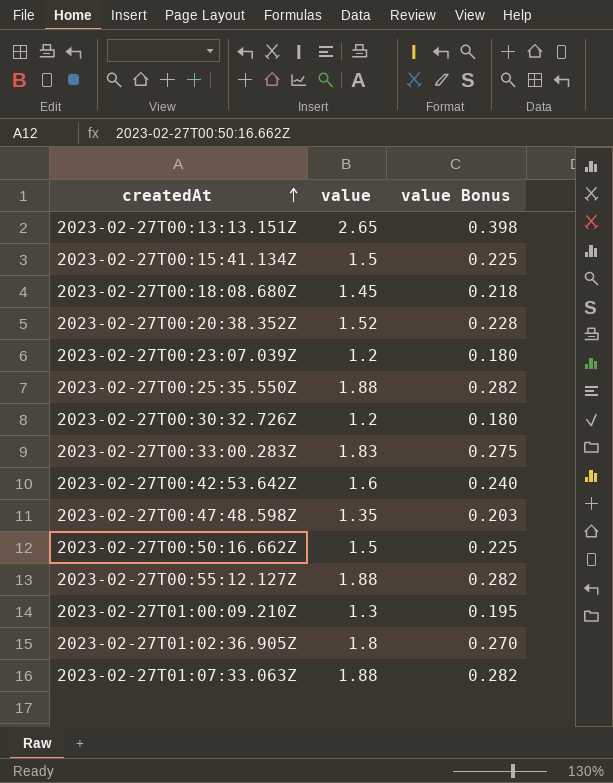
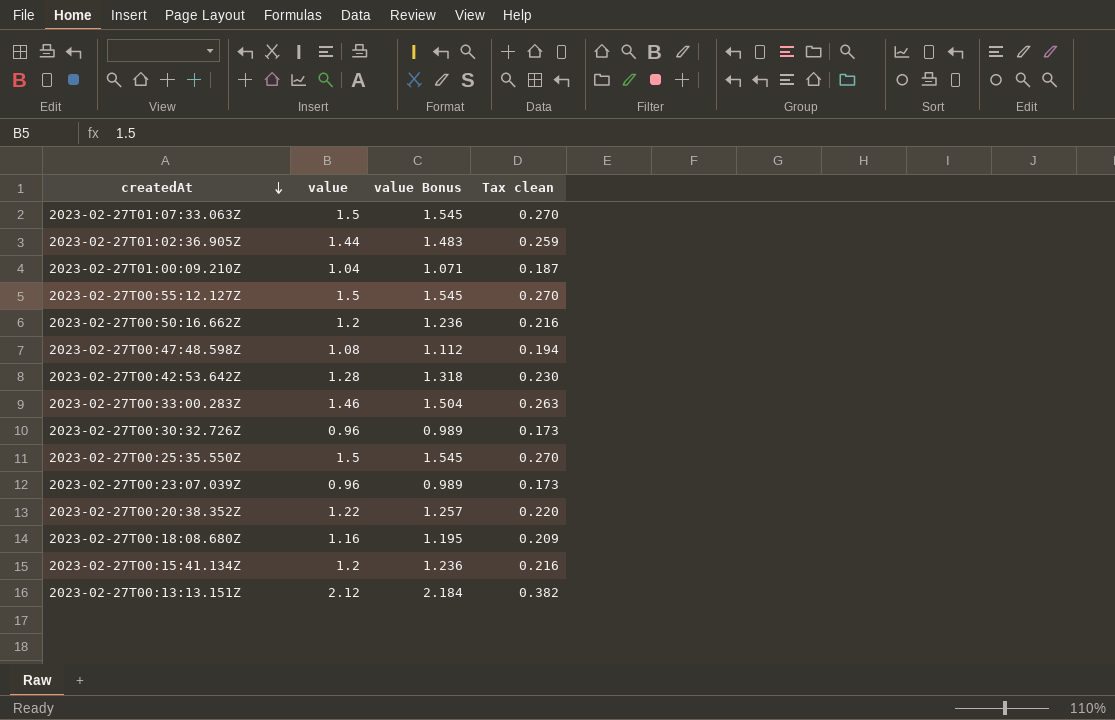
row order: createdAt ascending -> createdAt descending
column value Bonus | formula: [value] * 0.15 -> [value] * 1.03
column Tax clean | formula: none -> [value] * 0.18
2023-02-27T01:07:33.063Z | value: 1.88 -> 1.5
2023-02-27T01:02:36.905Z | value: 1.8 -> 1.44
2023-02-27T01:00:09.210Z | value: 1.3 -> 1.04
2023-02-27T00:55:12.127Z | value: 1.88 -> 1.5
2023-02-27T00:50:16.662Z | value: 1.5 -> 1.2
2023-02-27T00:47:48.598Z | value: 1.35 -> 1.08
2023-02-27T00:42:53.642Z | value: 1.6 -> 1.28
2023-02-27T00:33:00.283Z | value: 1.83 -> 1.46
2023-02-27T00:30:32.726Z | value: 1.2 -> 0.96
2023-02-27T00:25:35.550Z | value: 1.88 -> 1.5
2023-02-27T00:23:07.039Z | value: 1.2 -> 0.96
2023-02-27T00:20:38.352Z | value: 1.52 -> 1.22
2023-02-27T00:18:08.680Z | value: 1.45 -> 1.16
2023-02-27T00:15:41.134Z | value: 1.5 -> 1.2
2023-02-27T00:13:13.151Z | value: 2.65 -> 2.12

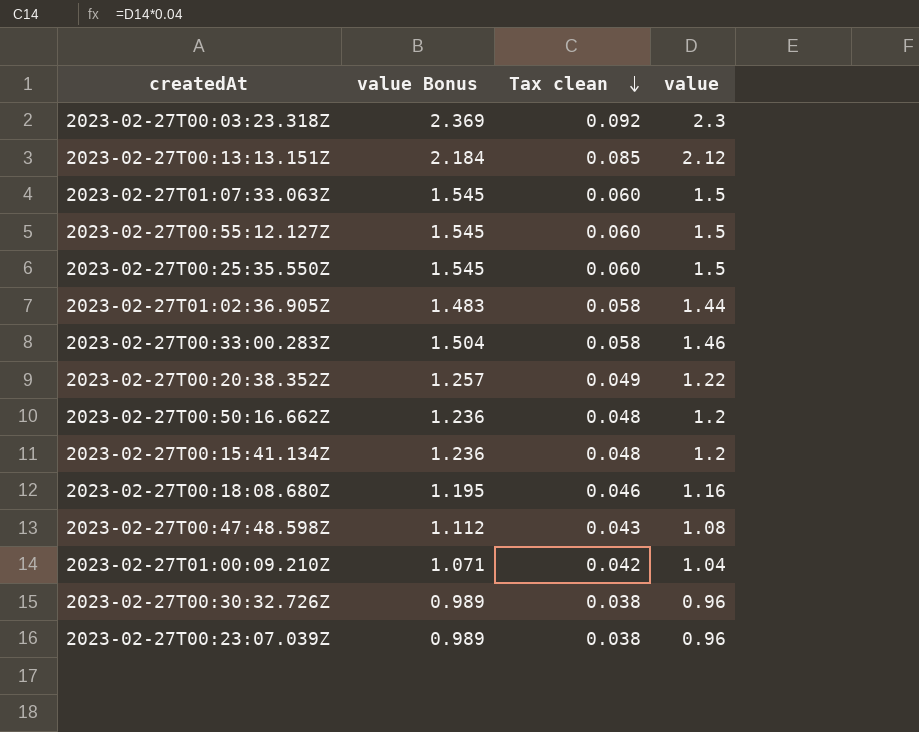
row order: createdAt descending -> Tax clean descending
column Tax clean | formula: [value] * 0.18 -> [value] * 0.04
column value | position: 2 -> 4
row 2023-02-27T00:42:53.642Z: 1.28 | 1.318 | 0.230 -> none
row 2023-02-27T00:03:23.318Z: none -> 2.369 | 0.092 | 2.3

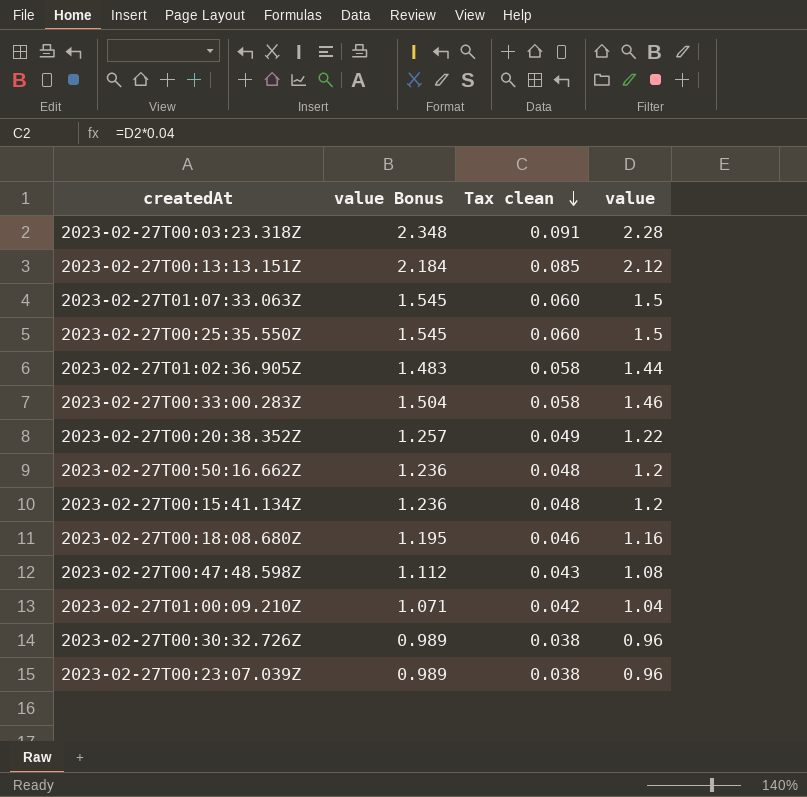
row 2023-02-27T00:55:12.127Z: 1.545 | 0.060 | 1.5 -> none
2023-02-27T00:03:23.318Z | value Bonus: 2.369 -> 2.348
2023-02-27T00:03:23.318Z | Tax clean: 0.092 -> 0.091
2023-02-27T00:03:23.318Z | value: 2.3 -> 2.28

